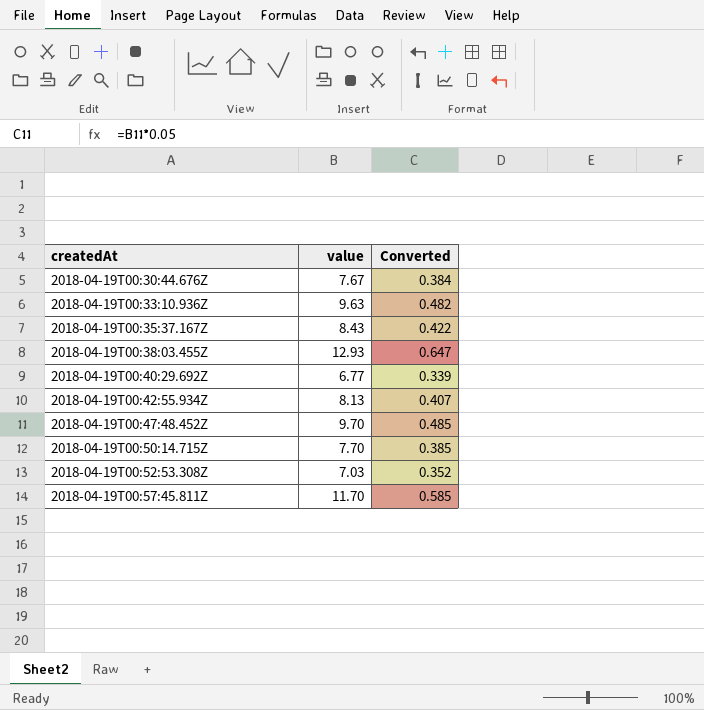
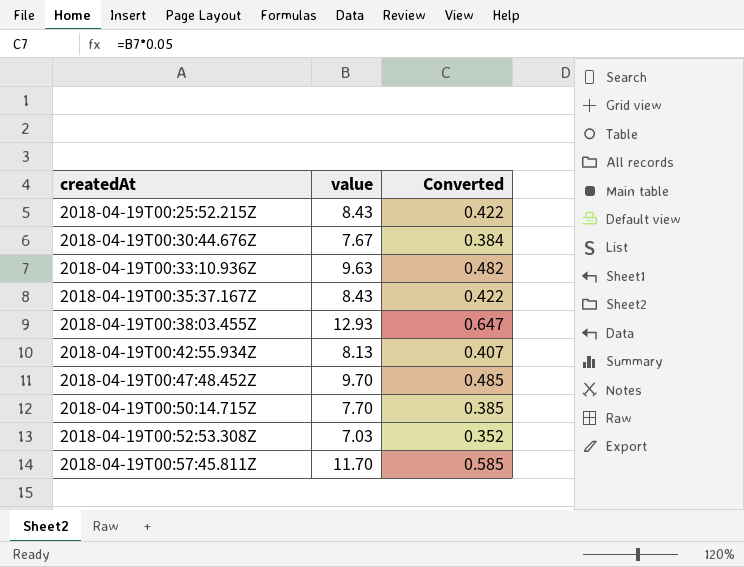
row 2018-04-19T00:40:29.692Z: 6.77 | 0.339 -> none
row 2018-04-19T00:25:52.215Z: none -> 8.43 | 0.422

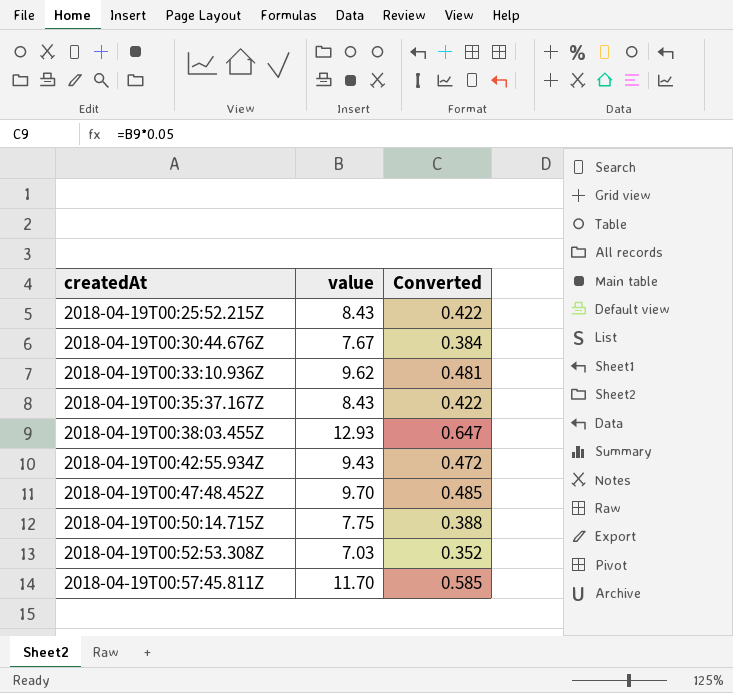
2018-04-19T00:33:10.936Z | value: 9.63 -> 9.62
2018-04-19T00:33:10.936Z | Converted: 0.482 -> 0.481
2018-04-19T00:42:55.934Z | value: 8.13 -> 9.43
2018-04-19T00:42:55.934Z | Converted: 0.407 -> 0.472
2018-04-19T00:50:14.715Z | value: 7.70 -> 7.75
2018-04-19T00:50:14.715Z | Converted: 0.385 -> 0.388

